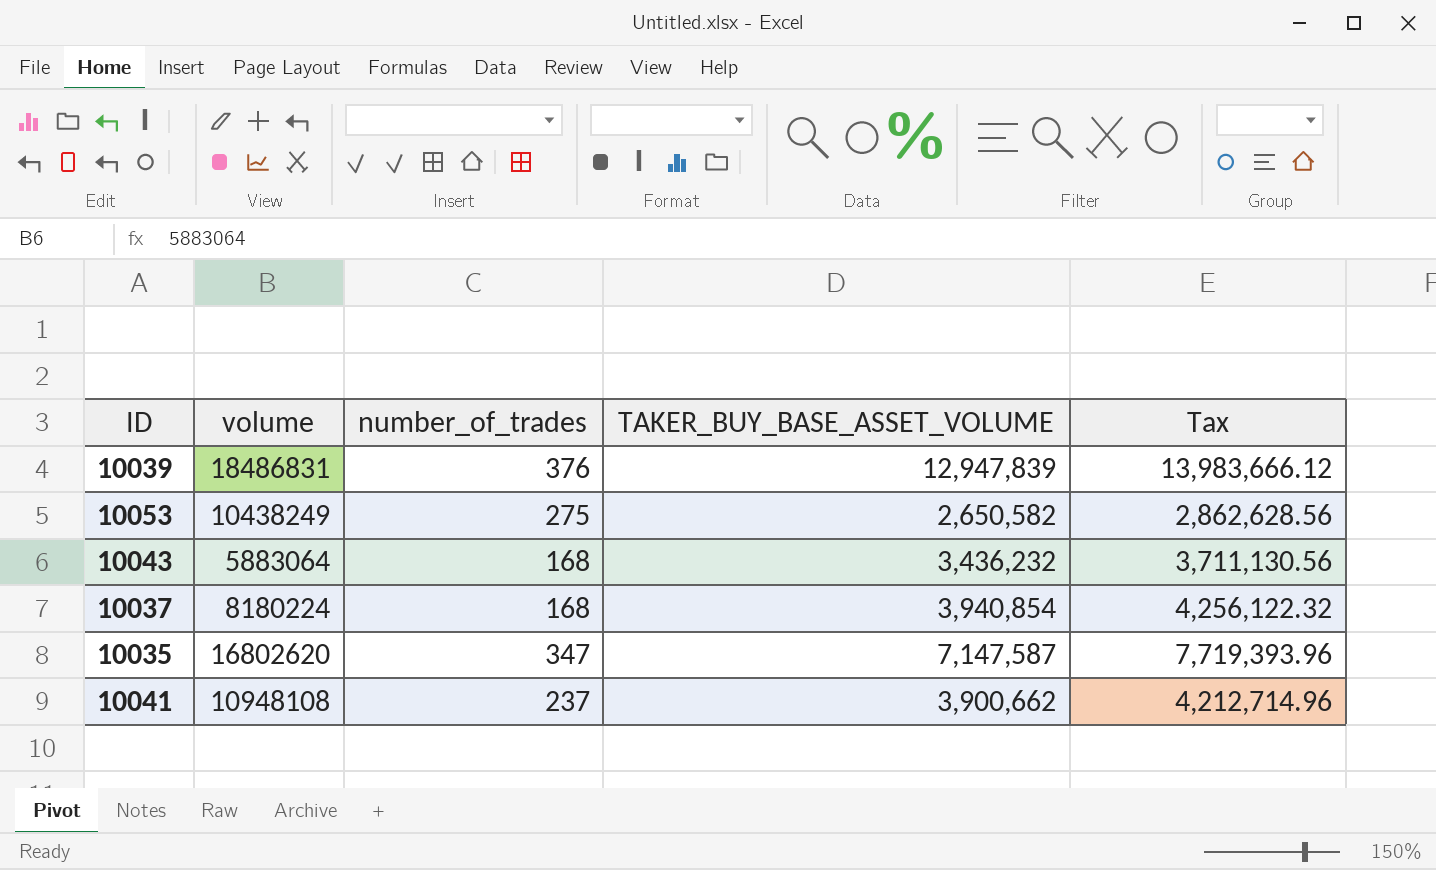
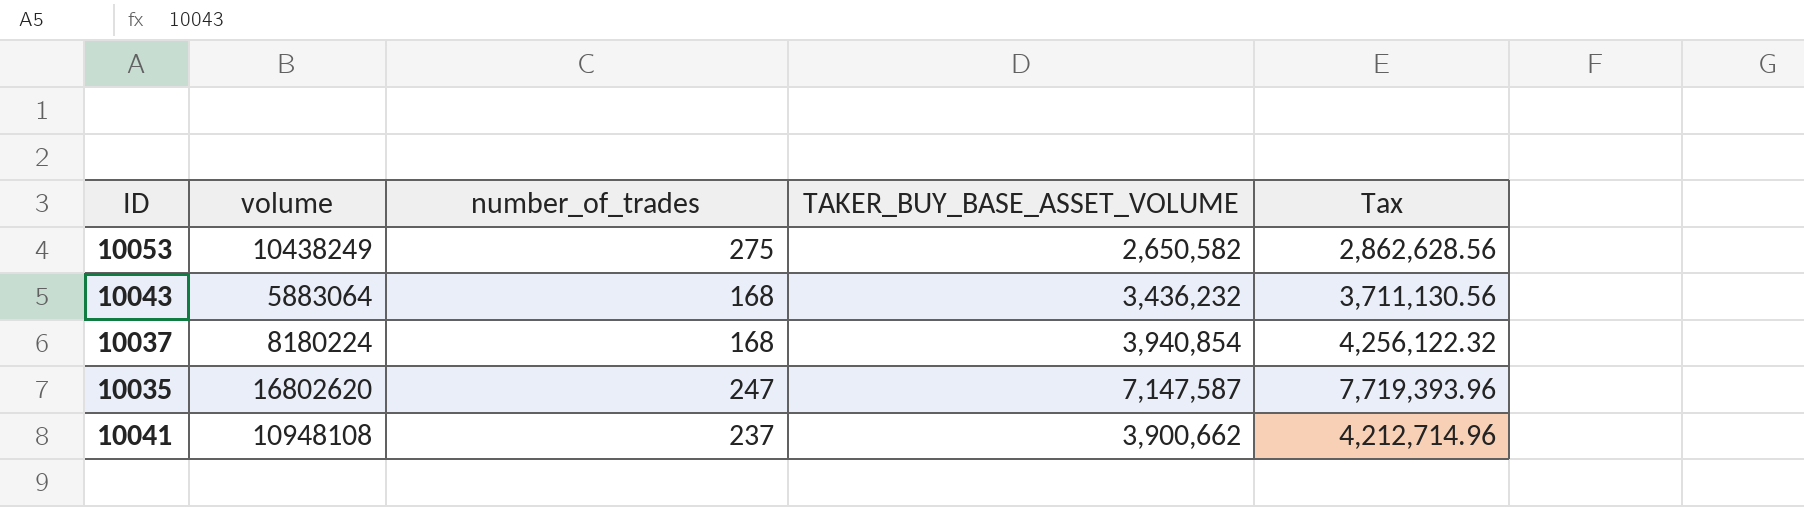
row 10039: 18486831 | 376 | 12,947,839 | 13,983,666.12 -> none
10035 | number_of_trades: 347 -> 247

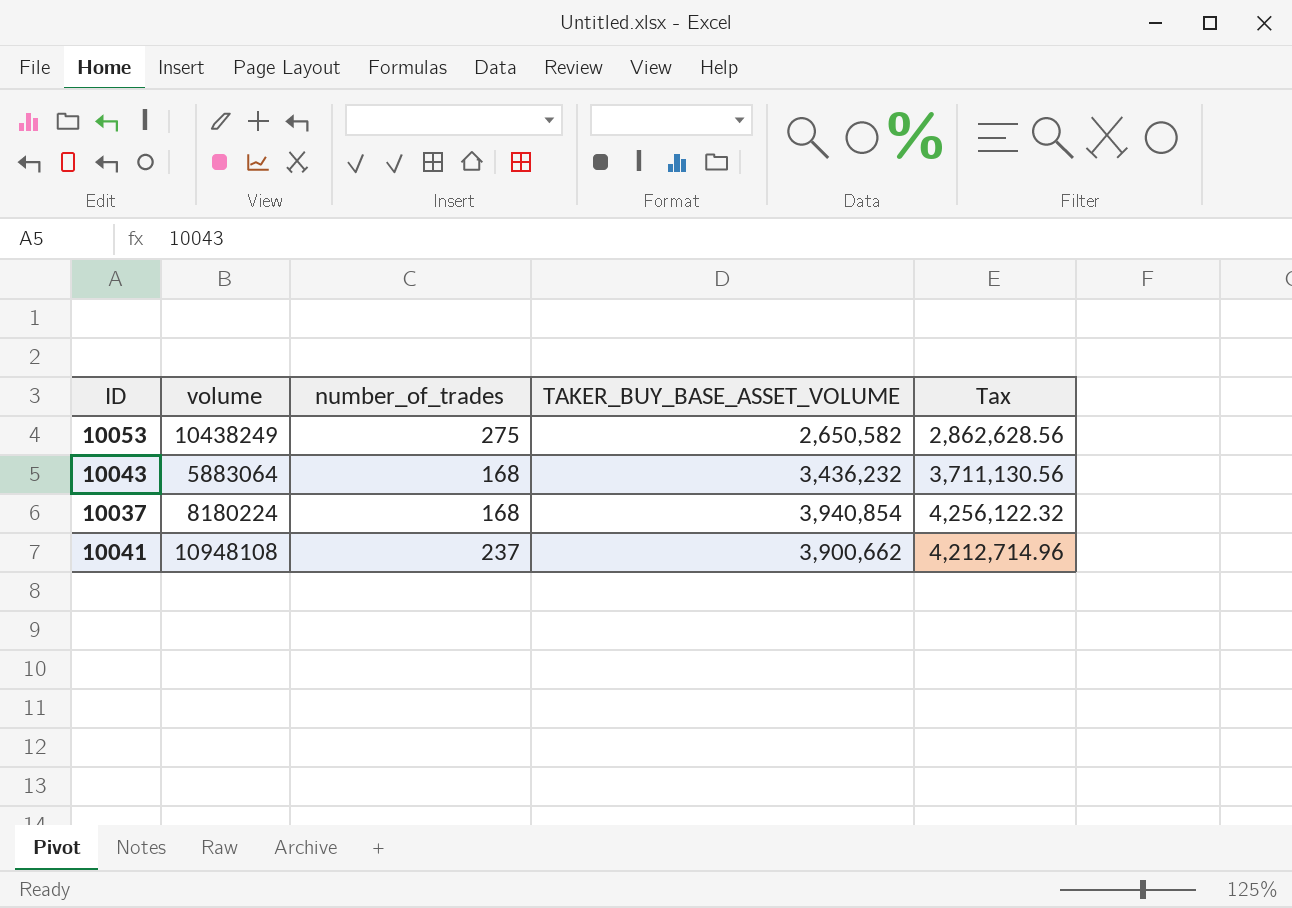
row 10035: 16802620 | 247 | 7,147,587 | 7,719,393.96 -> none

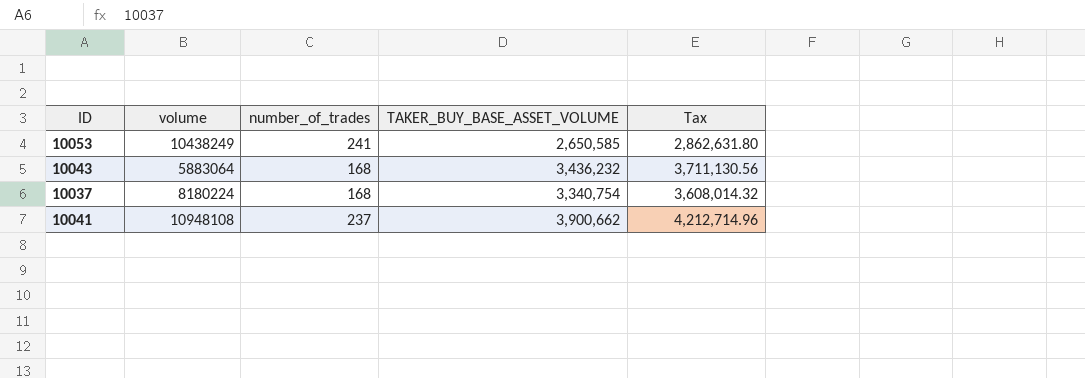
10053 | number_of_trades: 275 -> 241
10053 | TAKER_BUY_BASE_ASSET_VOLUME: 2,650,582 -> 2,650,585
10053 | Tax: 2,862,628.56 -> 2,862,631.80
10037 | TAKER_BUY_BASE_ASSET_VOLUME: 3,940,854 -> 3,340,754
10037 | Tax: 4,256,122.32 -> 3,608,014.32

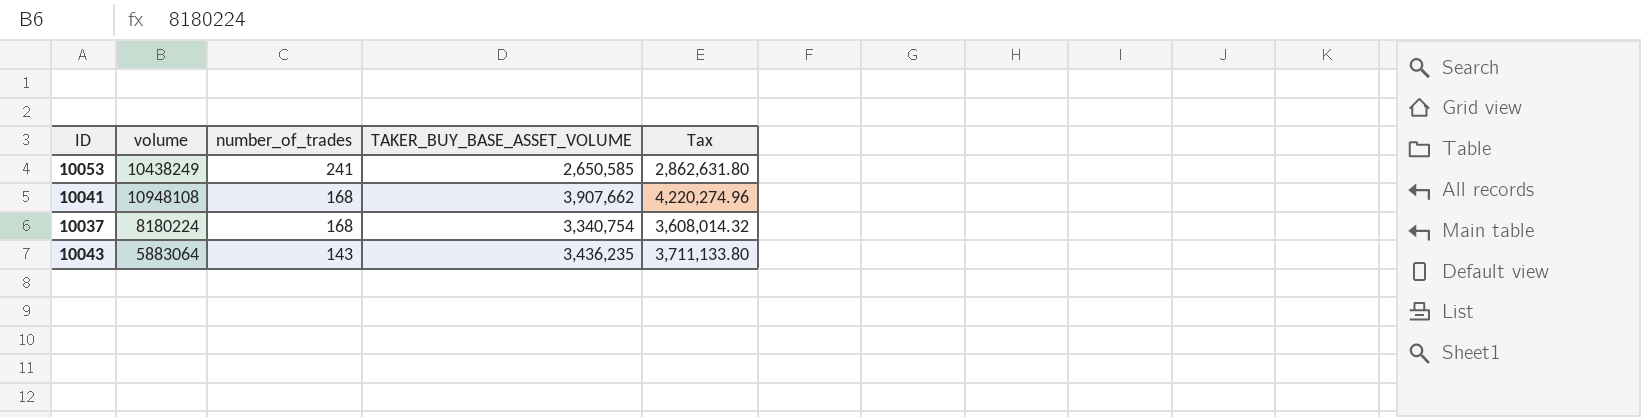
row order: none -> number_of_trades descending
10041 | number_of_trades: 237 -> 168
10041 | TAKER_BUY_BASE_ASSET_VOLUME: 3,900,662 -> 3,907,662
10041 | Tax: 4,212,714.96 -> 4,220,274.96
10043 | number_of_trades: 168 -> 143
10043 | TAKER_BUY_BASE_ASSET_VOLUME: 3,436,232 -> 3,436,235
10043 | Tax: 3,711,130.56 -> 3,711,133.80

